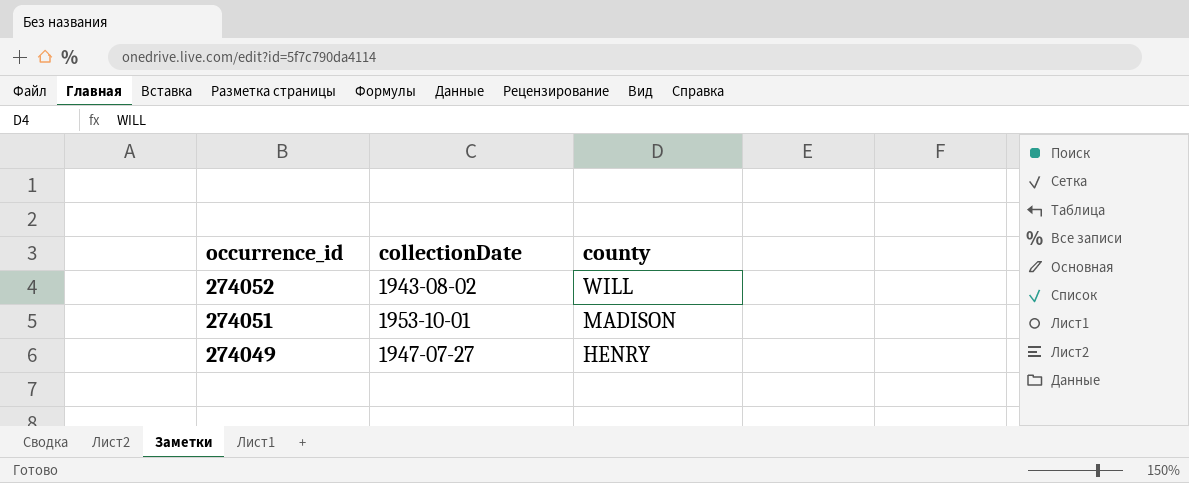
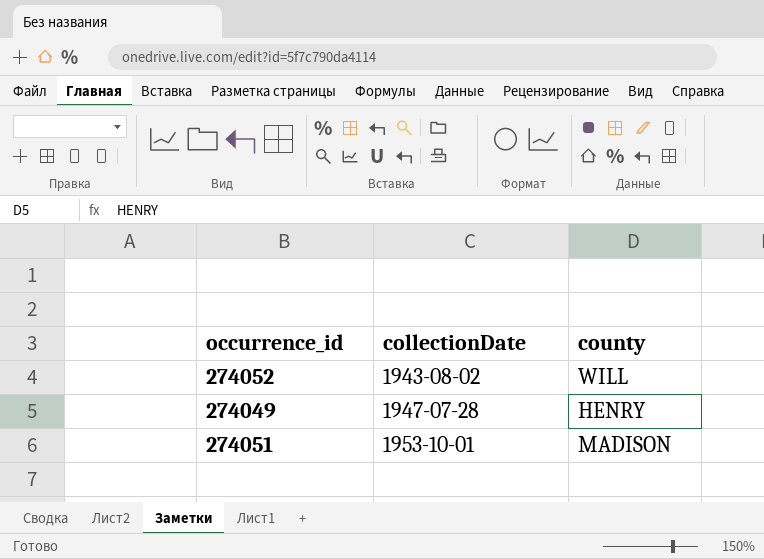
row order: occurrence_id descending -> collectionDate ascending
274049 | collectionDate: 1947-07-27 -> 1947-07-28

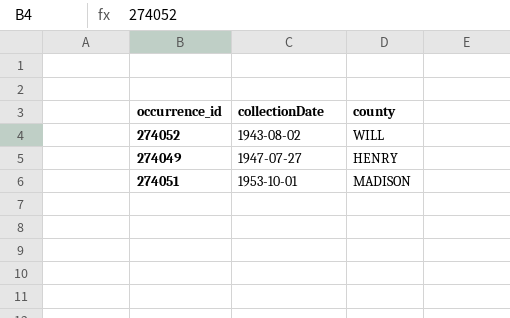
274049 | collectionDate: 1947-07-28 -> 1947-07-27

